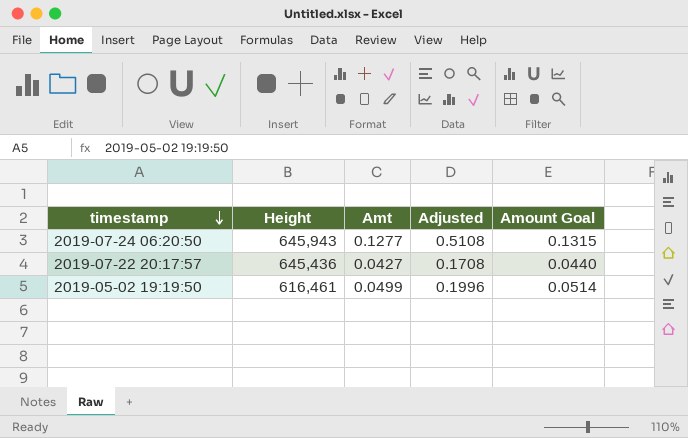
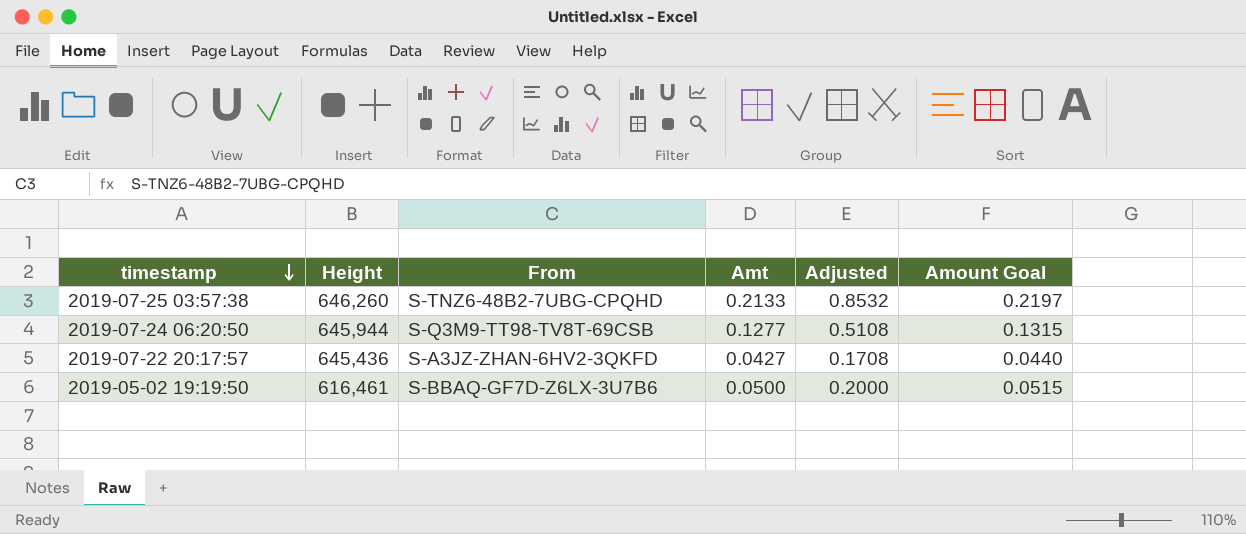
column From | position: none -> 3
row 2019-07-25 03:57:38: none -> 646,260 | S-TNZ6-48B2-7UBG-CPQHD | 0.2133 | 0.8532 | 0.2197
2019-07-24 06:20:50 | Height: 645,943 -> 645,944
2019-05-02 19:19:50 | Amt: 0.0499 -> 0.0500
2019-05-02 19:19:50 | Adjusted: 0.1996 -> 0.2000
2019-05-02 19:19:50 | Amount Goal: 0.0514 -> 0.0515

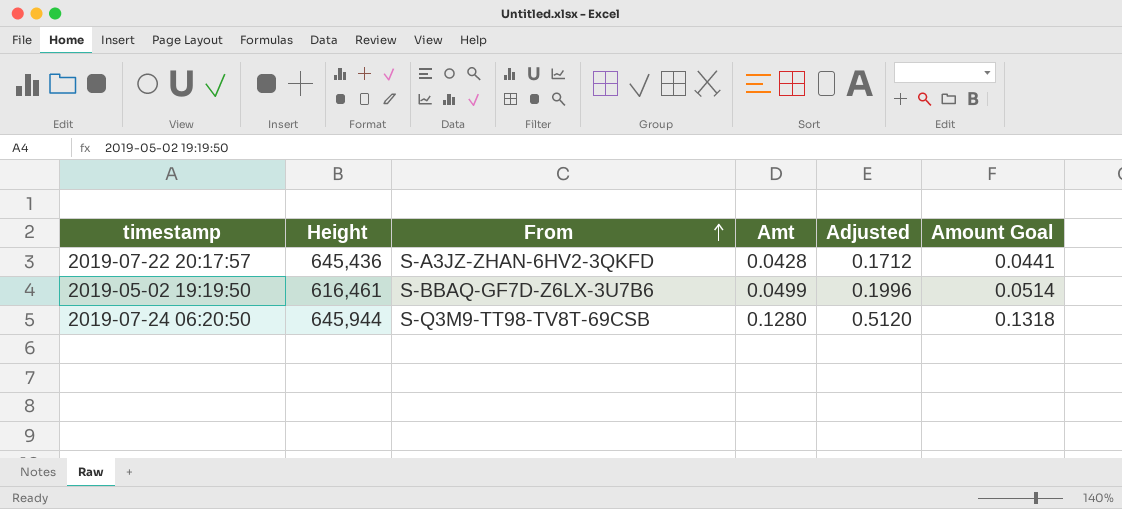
row order: timestamp descending -> From ascending
row 2019-07-25 03:57:38: 646,260 | S-TNZ6-48B2-7UBG-CPQHD | 0.2133 | 0.8532 | 0.2197 -> none
2019-07-22 20:17:57 | Amt: 0.0427 -> 0.0428
2019-07-22 20:17:57 | Adjusted: 0.1708 -> 0.1712
2019-07-22 20:17:57 | Amount Goal: 0.0440 -> 0.0441
2019-05-02 19:19:50 | Amt: 0.0500 -> 0.0499
2019-05-02 19:19:50 | Adjusted: 0.2000 -> 0.1996
2019-05-02 19:19:50 | Amount Goal: 0.0515 -> 0.0514
2019-07-24 06:20:50 | Amt: 0.1277 -> 0.1280
2019-07-24 06:20:50 | Adjusted: 0.5108 -> 0.5120
2019-07-24 06:20:50 | Amount Goal: 0.1315 -> 0.1318

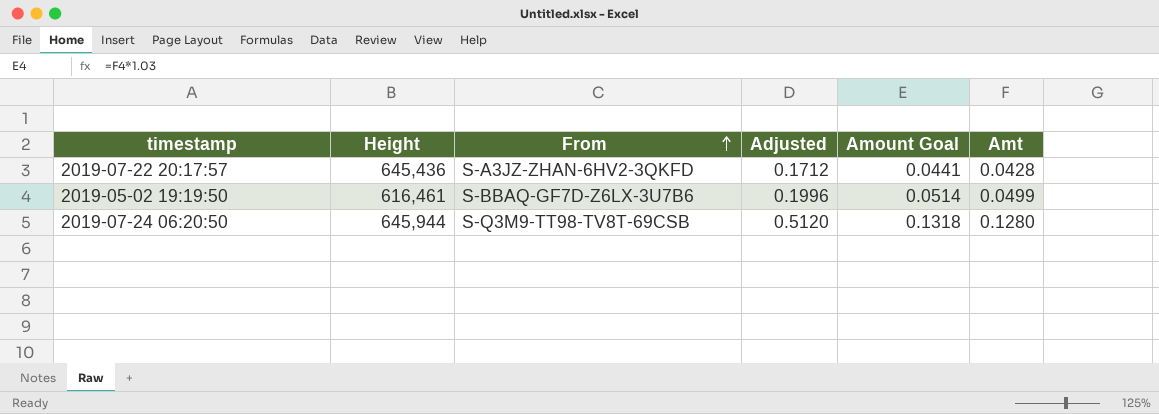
column Amt | position: 4 -> 6

